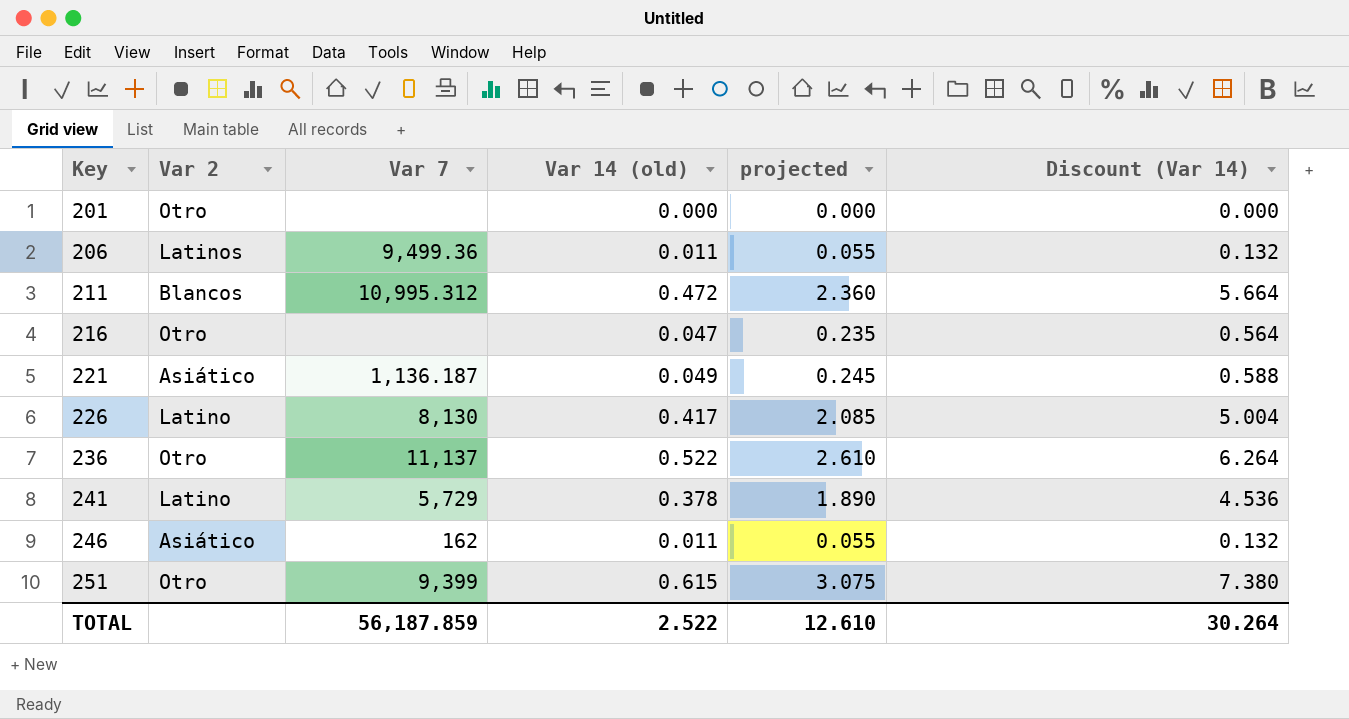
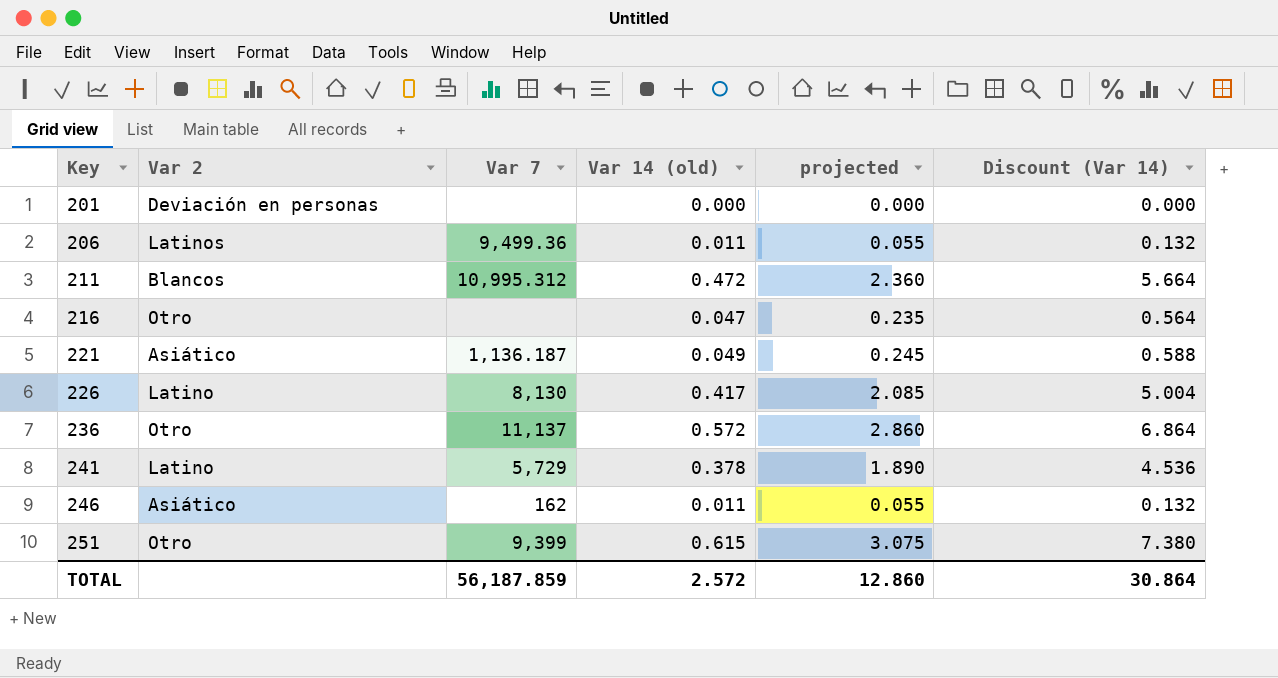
201 | Var 2: Otro -> Deviación en personas
236 | Var 14 (old): 0.522 -> 0.572
236 | projected: 2.610 -> 2.860
236 | Discount (Var 14): 6.264 -> 6.864
TOTAL | Var 14 (old): 2.522 -> 2.572
TOTAL | projected: 12.610 -> 12.860
TOTAL | Discount (Var 14): 30.264 -> 30.864

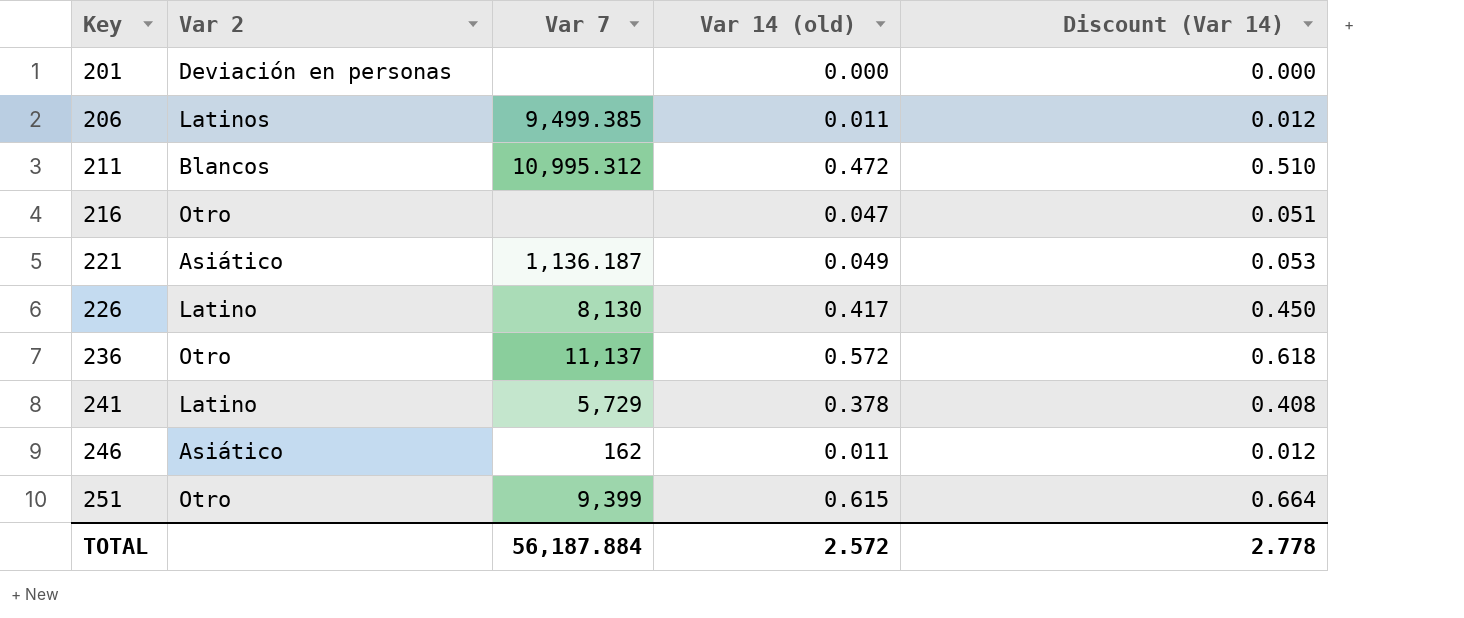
column projected | formula: [Var 14 (old)] * 5 -> none
column Discount (Var 14) | formula: [Var 14 (old)] * 12 -> [Var 14 (old)] * 1.08
206 | Var 7: 9,499.36 -> 9,499.385
TOTAL | Var 7: 56,187.859 -> 56,187.884
TOTAL | Discount (Var 14): 30.864 -> 2.778

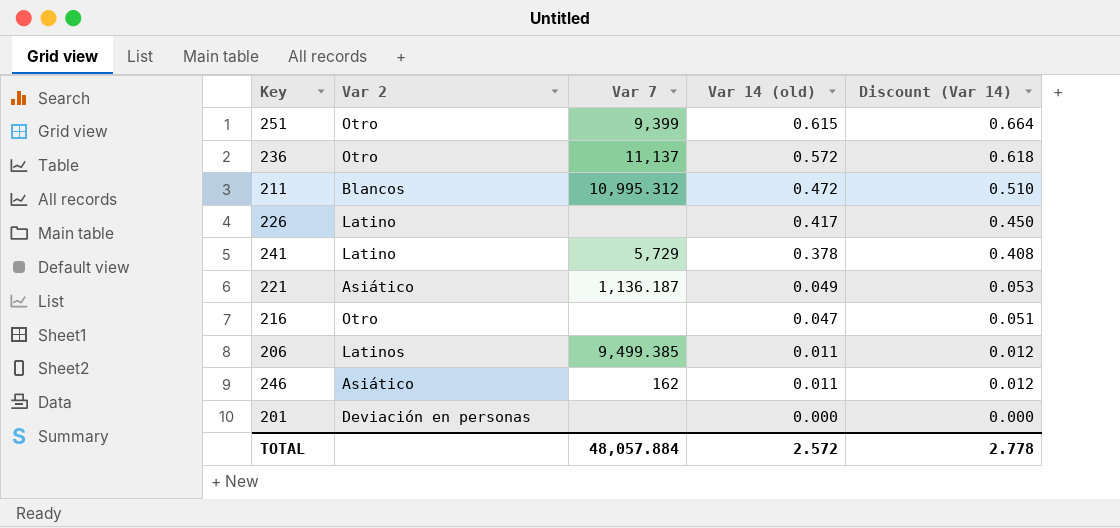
row order: Key ascending -> Var 14 (old) descending
226 | Var 7: 8,130 -> none
TOTAL | Var 7: 56,187.884 -> 48,057.884

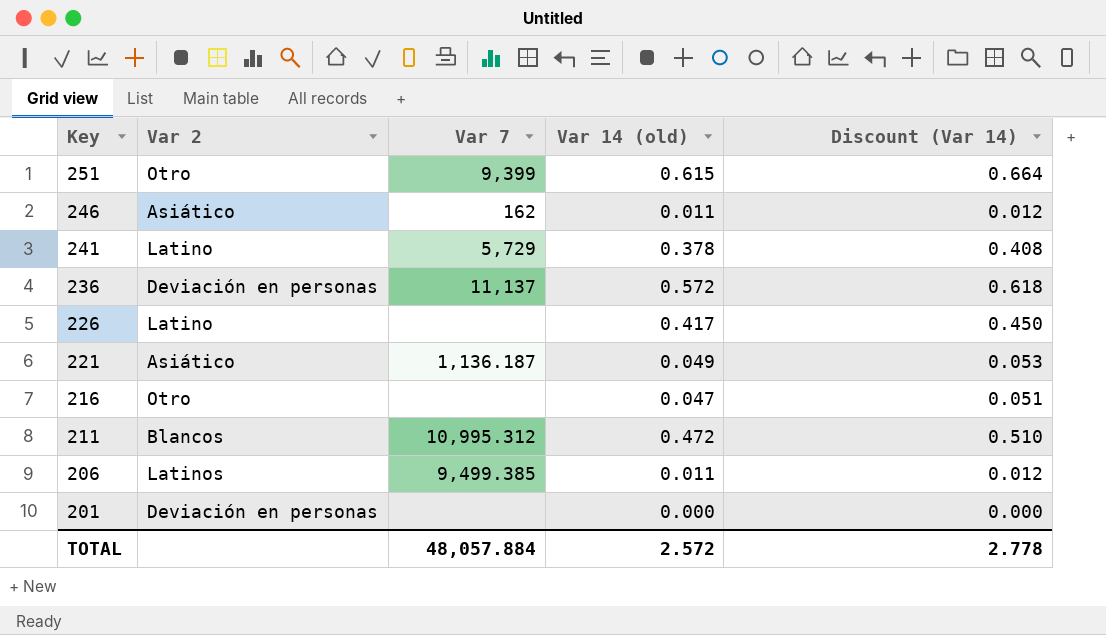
row order: Var 14 (old) descending -> Key descending
236 | Var 2: Otro -> Deviación en personas

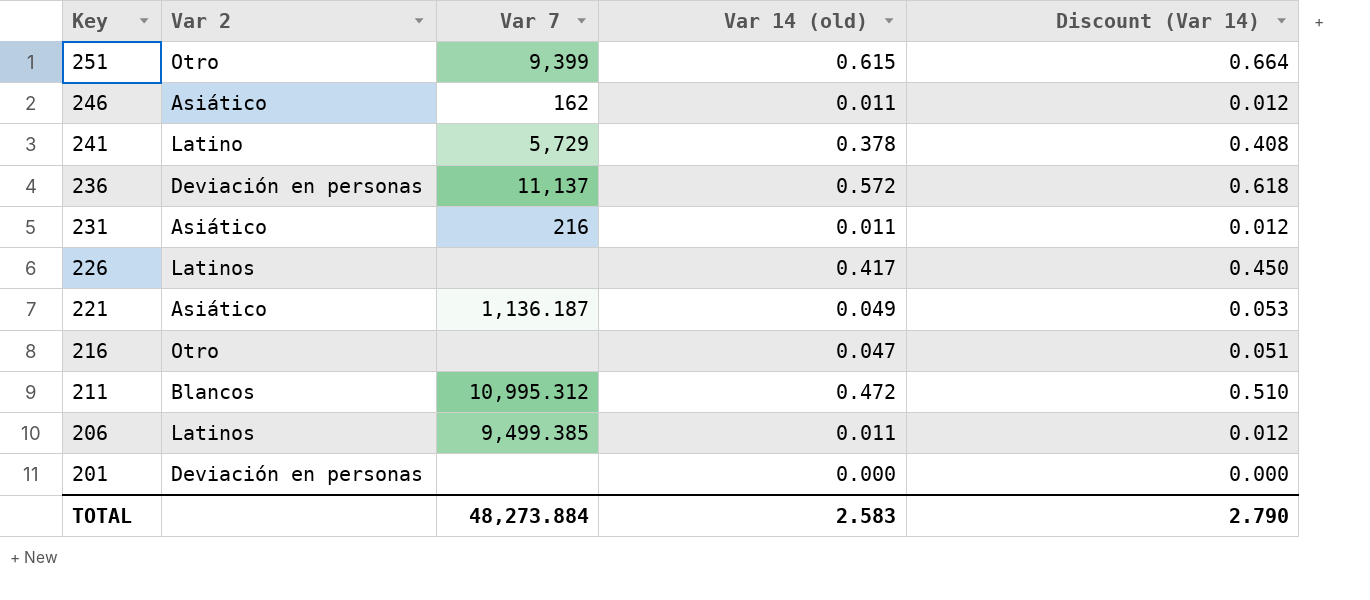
row 231: none -> Asiático | 216 | 0.011 | 0.012
226 | Var 2: Latino -> Latinos
TOTAL | Var 7: 48,057.884 -> 48,273.884
TOTAL | Var 14 (old): 2.572 -> 2.583
TOTAL | Discount (Var 14): 2.778 -> 2.790

